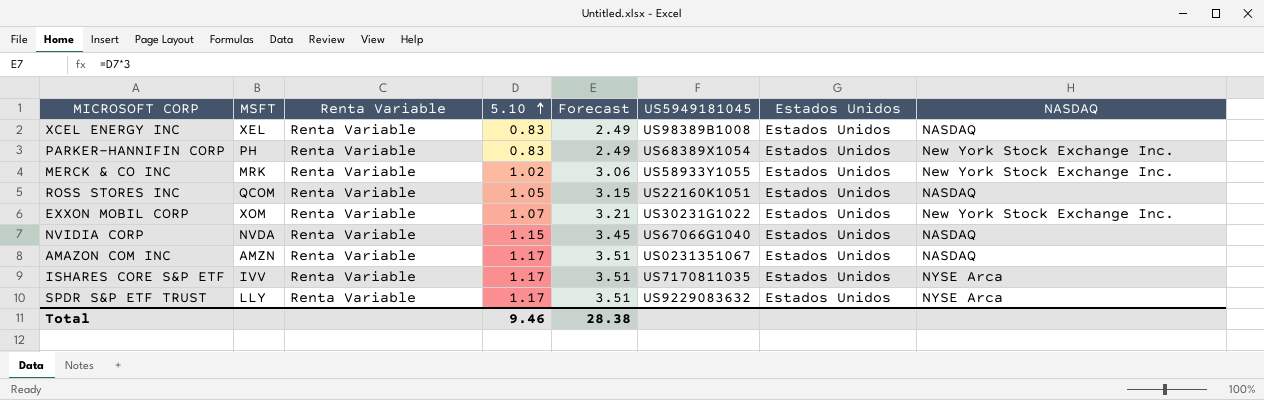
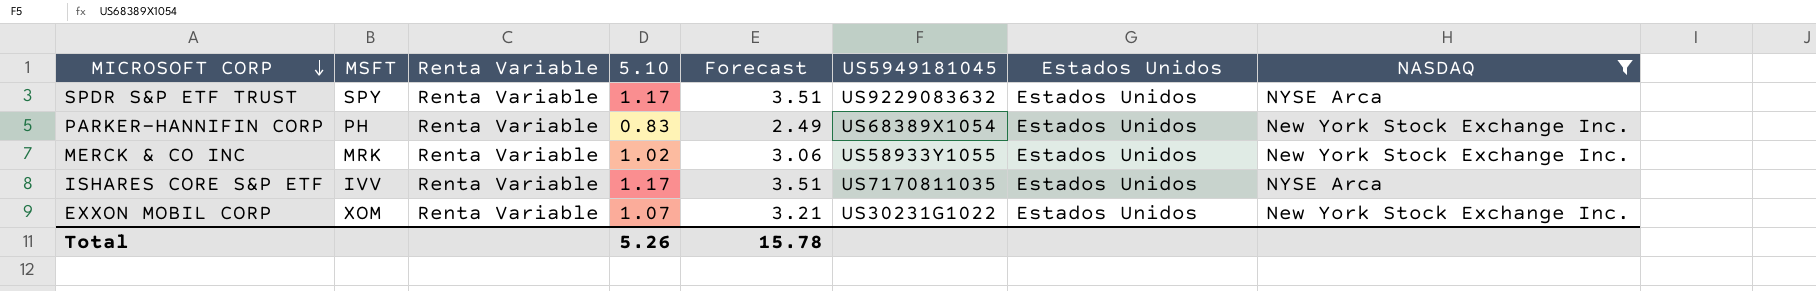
filter: none -> NASDAQ != NASDAQ
row order: 5.10 ascending -> MICROSOFT CORP descending
SPDR S&P ETF TRUST | MSFT: LLY -> SPY
Total | 5.10: 9.46 -> 5.26
Total | Forecast: 28.38 -> 15.78

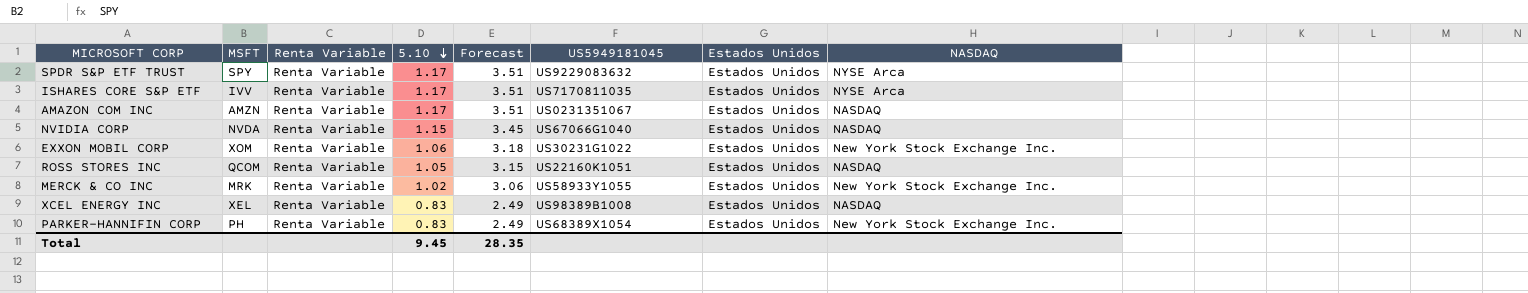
filter: NASDAQ != NASDAQ -> none
row order: MICROSOFT CORP descending -> 5.10 descending
EXXON MOBIL CORP | 5.10: 1.07 -> 1.06
EXXON MOBIL CORP | Forecast: 3.21 -> 3.18
Total | 5.10: 5.26 -> 9.45
Total | Forecast: 15.78 -> 28.35

